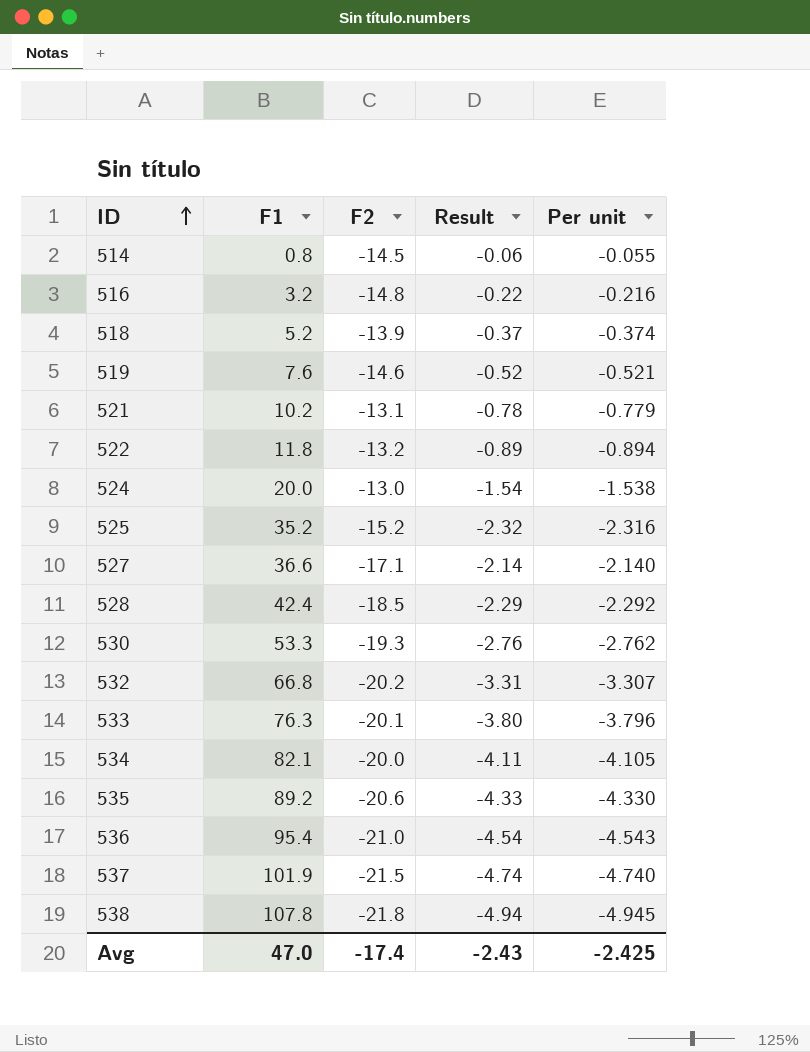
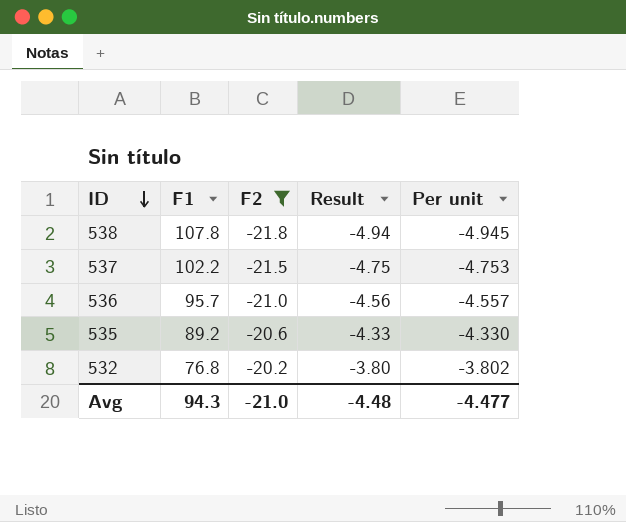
filter: none -> F2 <= -20.2
row order: ID ascending -> ID descending
537 | F1: 101.9 -> 102.2
537 | Result: -4.74 -> -4.75
537 | Per unit: -4.740 -> -4.753
536 | F1: 95.4 -> 95.7
536 | Result: -4.54 -> -4.56
536 | Per unit: -4.543 -> -4.557
532 | F1: 66.8 -> 76.8
532 | Result: -3.31 -> -3.80
532 | Per unit: -3.307 -> -3.802
Avg | F1: 47.0 -> 94.3
Avg | F2: -17.4 -> -21.0
Avg | Result: -2.43 -> -4.48
Avg | Per unit: -2.425 -> -4.477

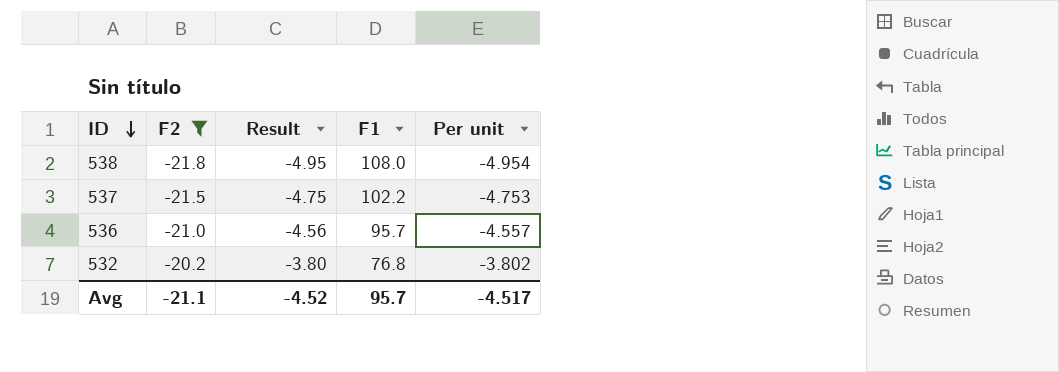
column F1 | position: 2 -> 4
row 535: 89.2 | -20.6 | -4.33 | -4.330 -> none
538 | Result: -4.94 -> -4.95
538 | F1: 107.8 -> 108.0
538 | Per unit: -4.945 -> -4.954
Avg | F2: -21.0 -> -21.1
Avg | Result: -4.48 -> -4.52
Avg | F1: 94.3 -> 95.7
Avg | Per unit: -4.477 -> -4.517

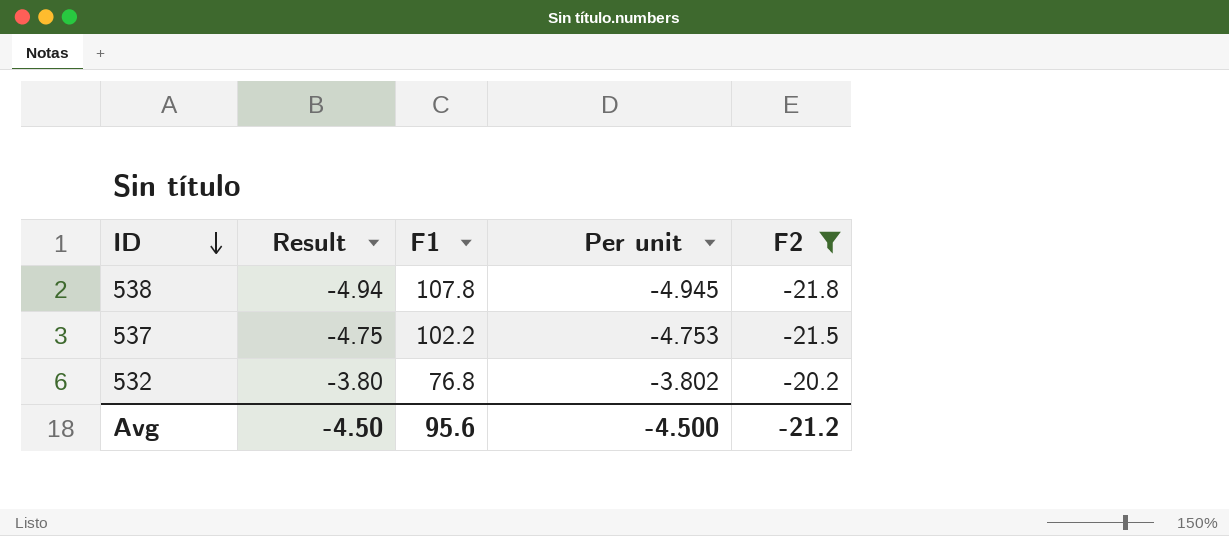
column F2 | position: 2 -> 5
row 536: -21.0 | -4.56 | 95.7 | -4.557 -> none
538 | Result: -4.95 -> -4.94
538 | F1: 108.0 -> 107.8
538 | Per unit: -4.954 -> -4.945
Avg | Result: -4.52 -> -4.50
Avg | F1: 95.7 -> 95.6
Avg | Per unit: -4.517 -> -4.500
Avg | F2: -21.1 -> -21.2

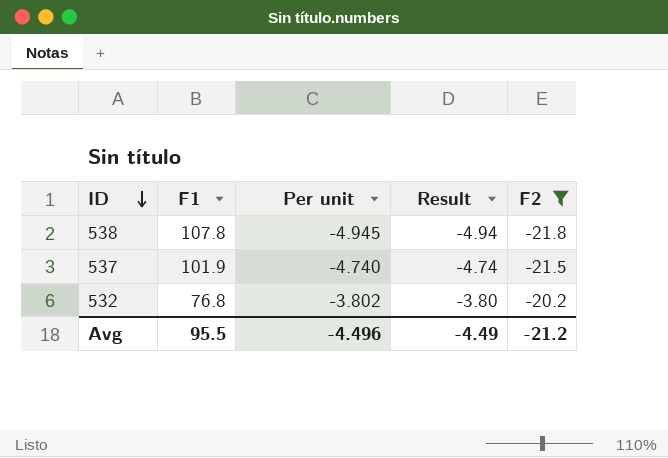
column Result | position: 2 -> 4
537 | F1: 102.2 -> 101.9
537 | Per unit: -4.753 -> -4.740
537 | Result: -4.75 -> -4.74
Avg | F1: 95.6 -> 95.5
Avg | Per unit: -4.500 -> -4.496
Avg | Result: -4.50 -> -4.49

